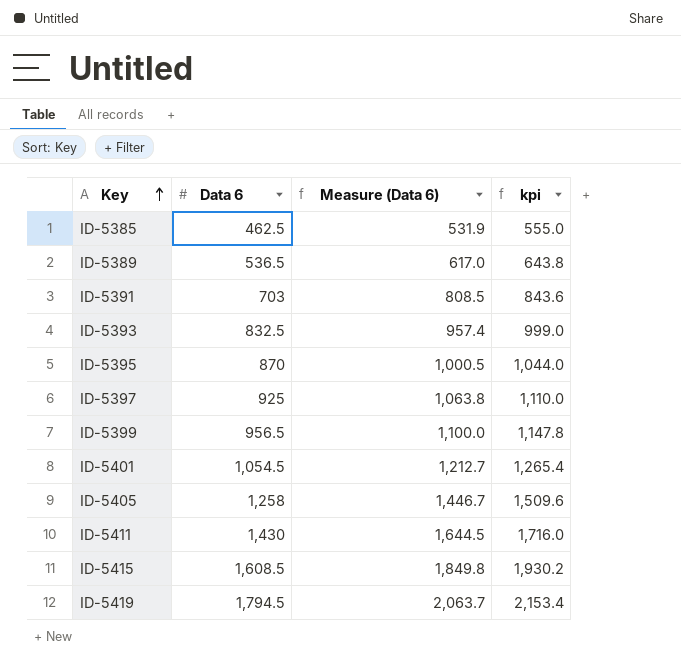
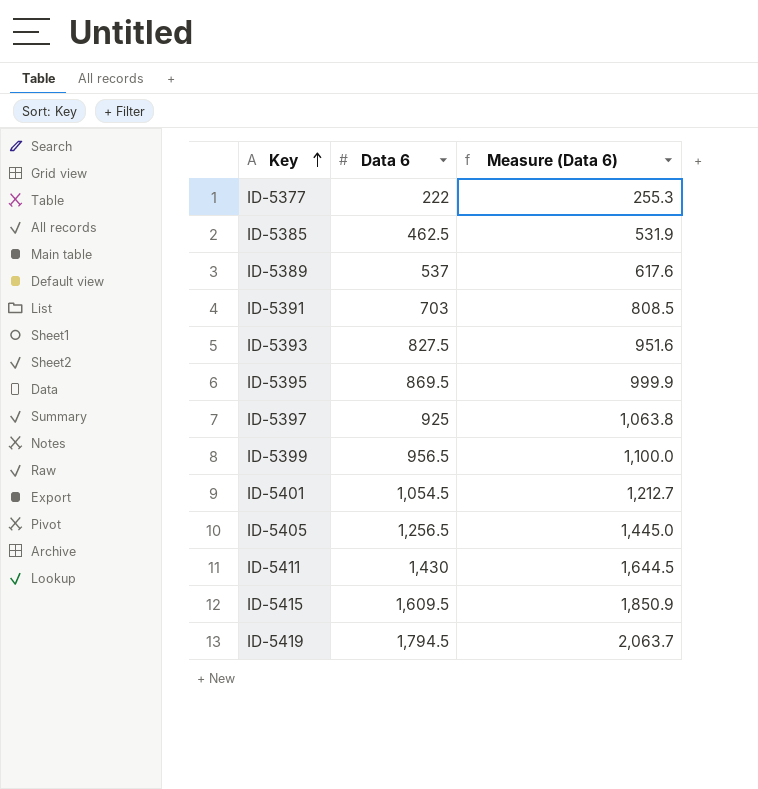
column kpi | formula: [Data 6] * 1.2 -> none
row ID-5377: none -> 222 | 255.3
ID-5389 | Data 6: 536.5 -> 537
ID-5389 | Measure (Data 6): 617.0 -> 617.6
ID-5393 | Data 6: 832.5 -> 827.5
ID-5393 | Measure (Data 6): 957.4 -> 951.6
ID-5395 | Data 6: 870 -> 869.5
ID-5395 | Measure (Data 6): 1,000.5 -> 999.9
ID-5405 | Data 6: 1,258 -> 1,256.5
ID-5405 | Measure (Data 6): 1,446.7 -> 1,445.0
ID-5415 | Data 6: 1,608.5 -> 1,609.5
ID-5415 | Measure (Data 6): 1,849.8 -> 1,850.9

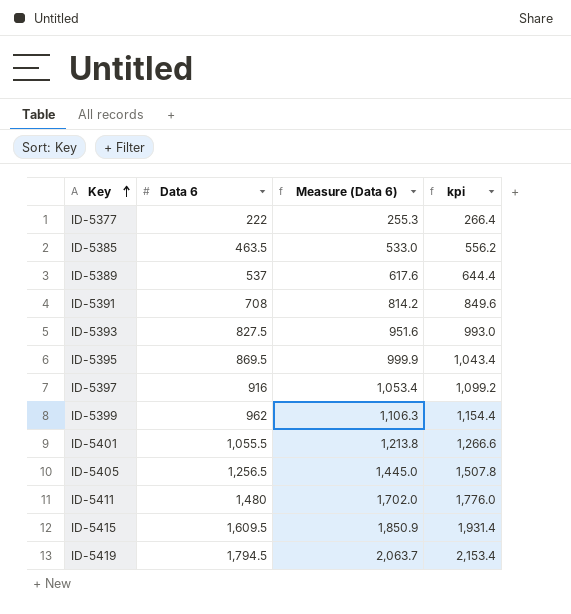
column kpi | formula: none -> [Data 6] * 1.2
ID-5385 | Data 6: 462.5 -> 463.5
ID-5385 | Measure (Data 6): 531.9 -> 533.0
ID-5391 | Data 6: 703 -> 708
ID-5391 | Measure (Data 6): 808.5 -> 814.2
ID-5397 | Data 6: 925 -> 916
ID-5397 | Measure (Data 6): 1,063.8 -> 1,053.4
ID-5399 | Data 6: 956.5 -> 962
ID-5399 | Measure (Data 6): 1,100.0 -> 1,106.3
ID-5401 | Data 6: 1,054.5 -> 1,055.5
ID-5401 | Measure (Data 6): 1,212.7 -> 1,213.8
ID-5411 | Data 6: 1,430 -> 1,480
ID-5411 | Measure (Data 6): 1,644.5 -> 1,702.0

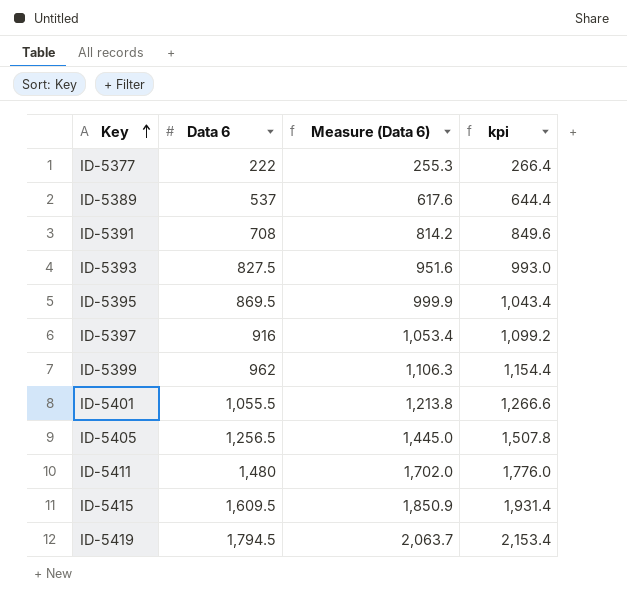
row ID-5385: 463.5 | 533.0 | 556.2 -> none

